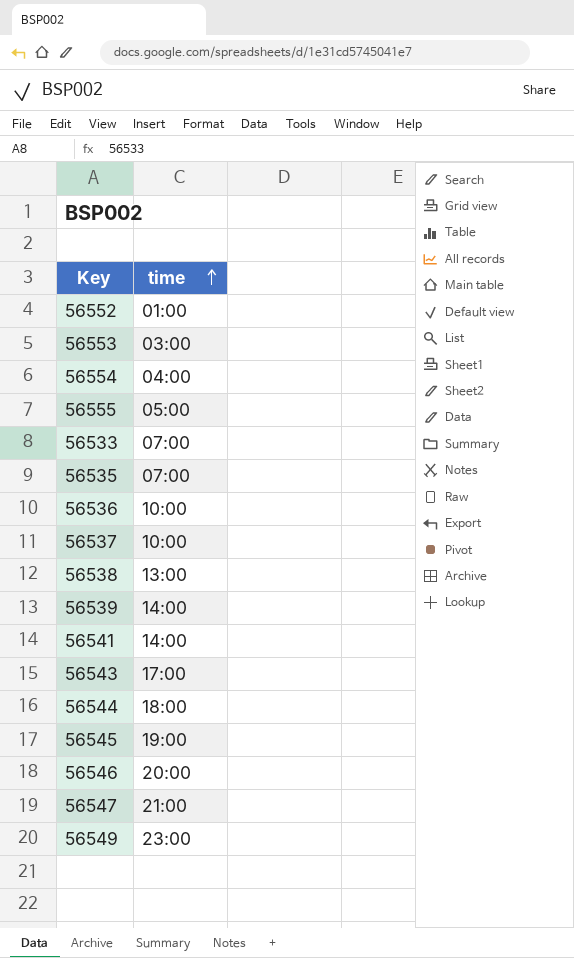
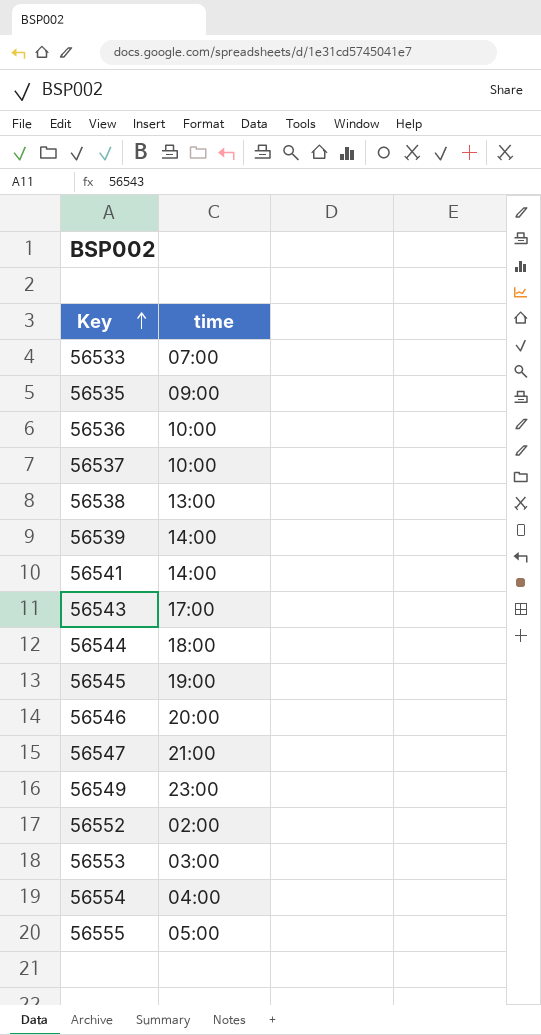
row order: time ascending -> Key ascending
56535 | time: 07:00 -> 09:00
56552 | time: 01:00 -> 02:00

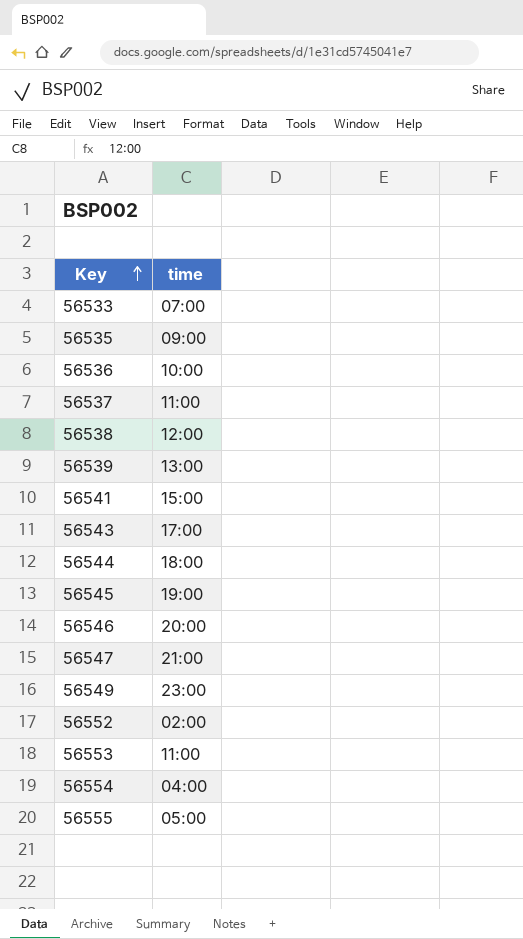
56537 | time: 10:00 -> 11:00
56538 | time: 13:00 -> 12:00
56539 | time: 14:00 -> 13:00
56541 | time: 14:00 -> 15:00
56553 | time: 03:00 -> 11:00

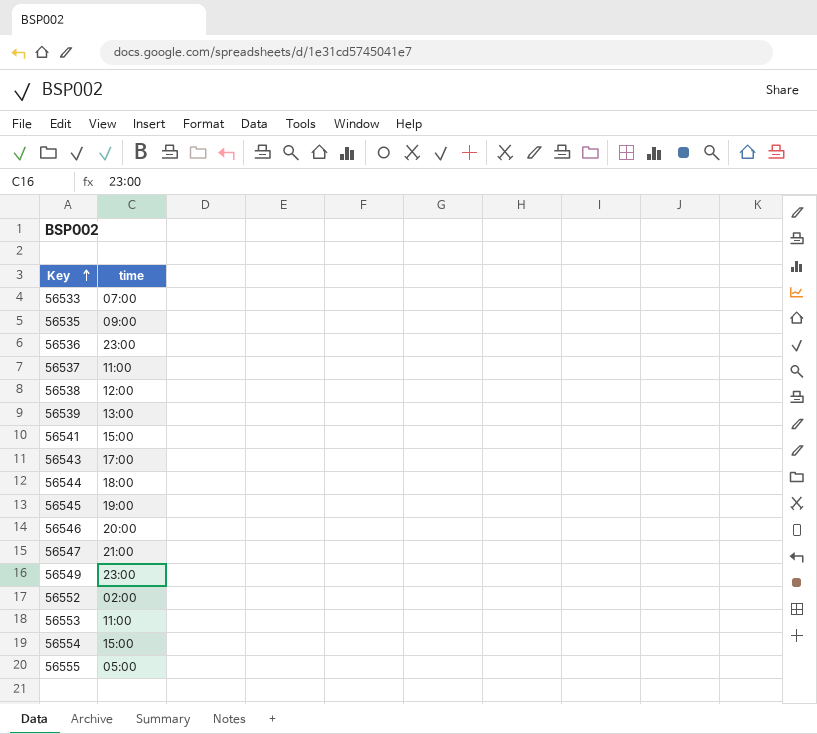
56536 | time: 10:00 -> 23:00
56554 | time: 04:00 -> 15:00

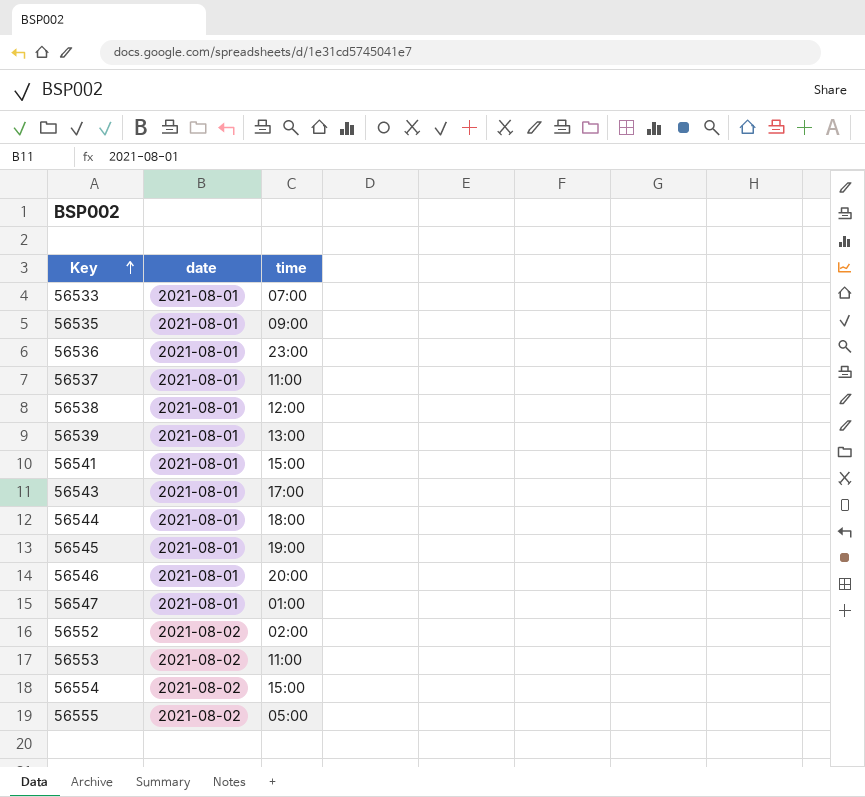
column date | position: none -> 2
row 56549: 23:00 -> none
56547 | time: 21:00 -> 01:00

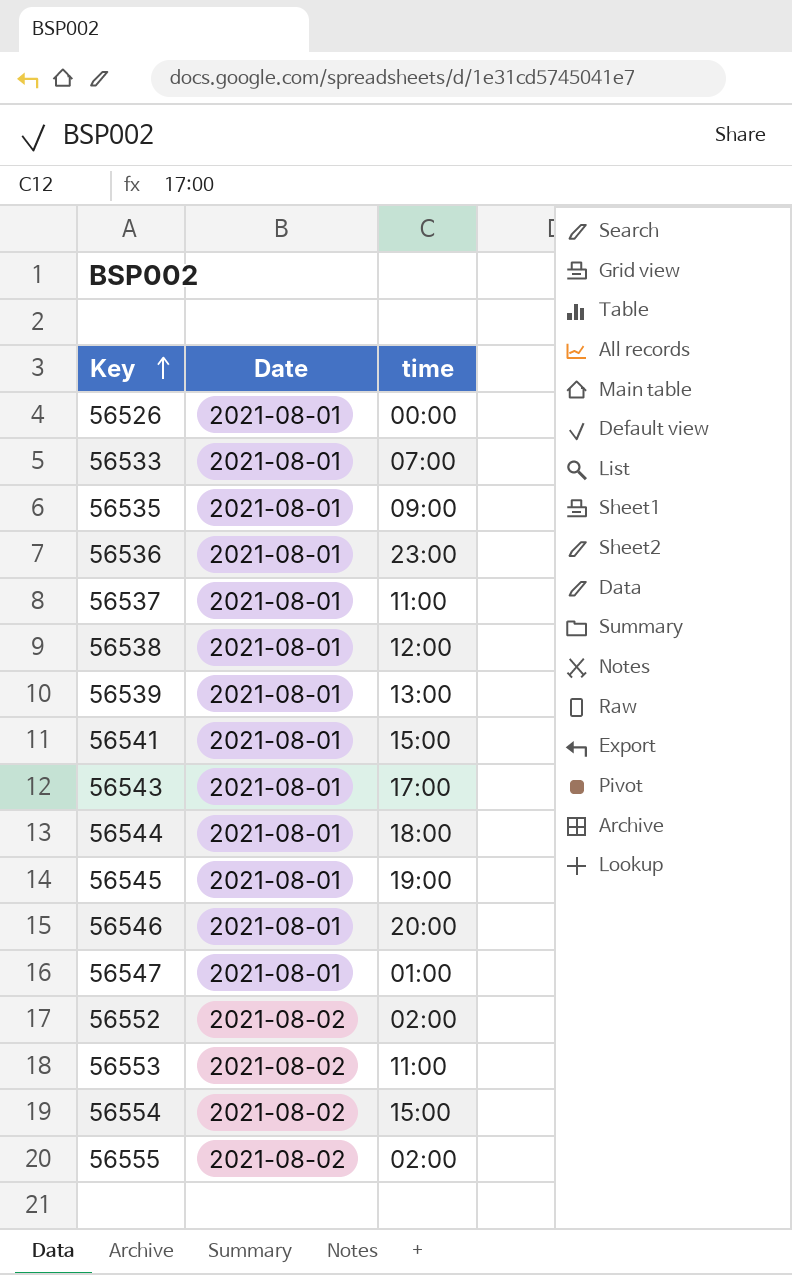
column name: date -> Date
row 56526: none -> 2021-08-01 | 00:00
56555 | time: 05:00 -> 02:00

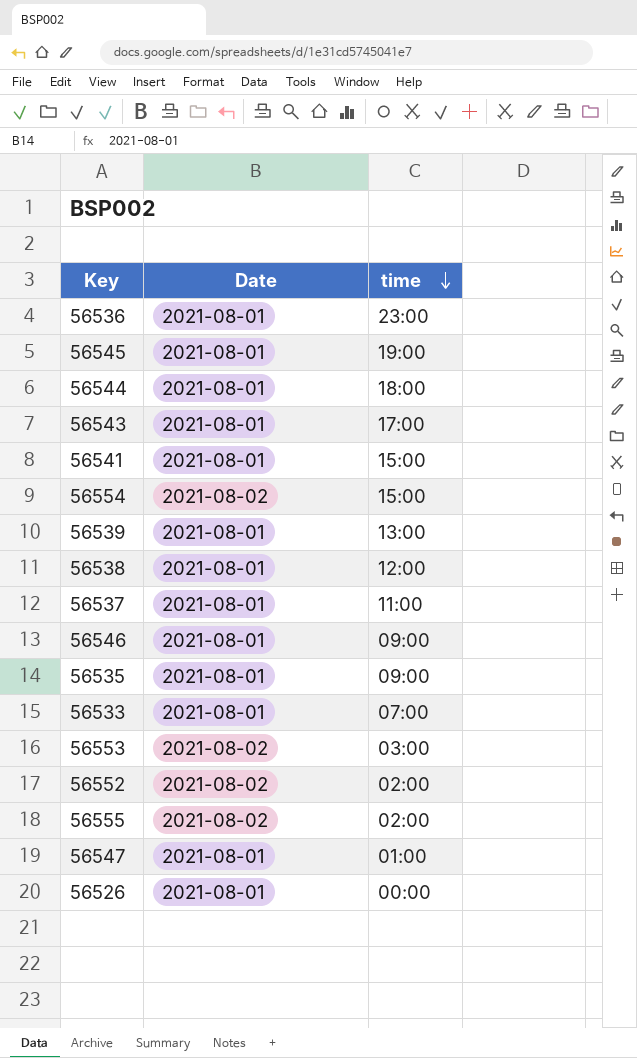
row order: Key ascending -> time descending
56546 | time: 20:00 -> 09:00
56553 | time: 11:00 -> 03:00

